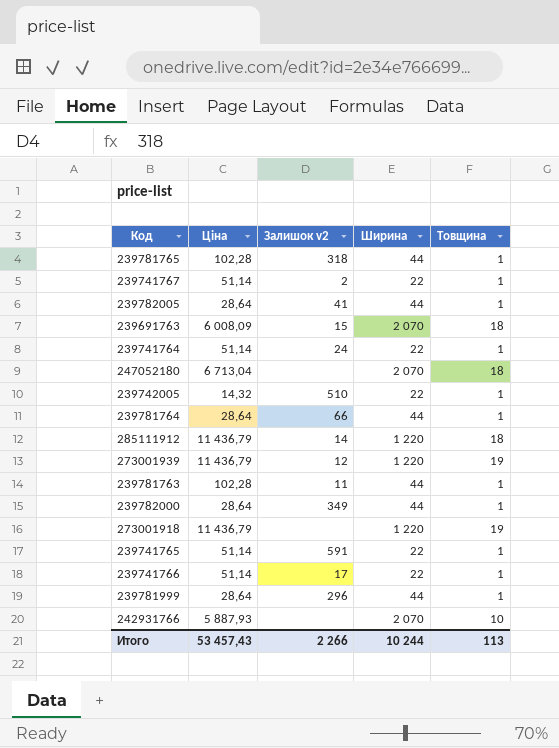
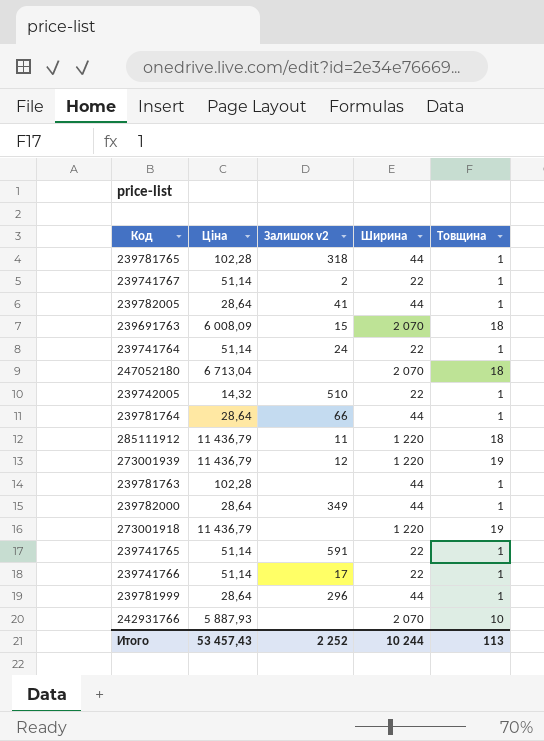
285111912 | Залишок v2: 14 -> 11
239781763 | Залишок v2: 11 -> none
Итого | Залишок v2: 2 266 -> 2 252

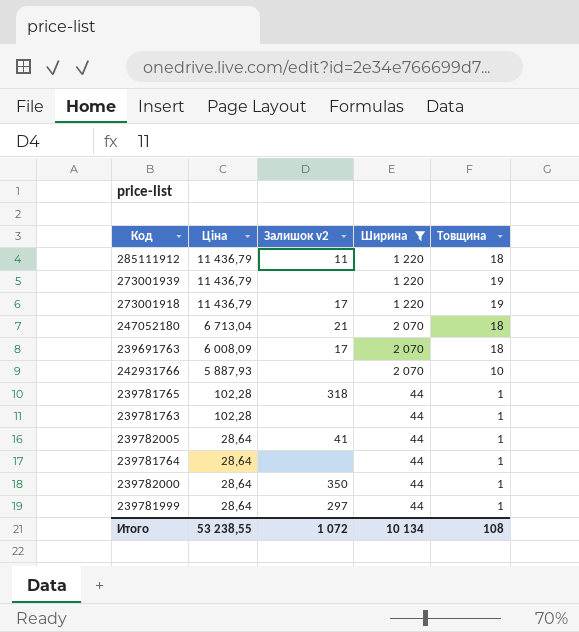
filter: none -> Ширина != 22
row order: none -> Ціна descending
273001939 | Залишок v2: 12 -> none
273001918 | Залишок v2: none -> 17
247052180 | Залишок v2: none -> 21
239691763 | Залишок v2: 15 -> 17
239781764 | Залишок v2: 66 -> none
239782000 | Залишок v2: 349 -> 350
239781999 | Залишок v2: 296 -> 297
Итого | Ціна: 53 457,43 -> 53 238,55
Итого | Залишок v2: 2 252 -> 1 072
Итого | Ширина: 10 244 -> 10 134
Итого | Товщина: 113 -> 108

